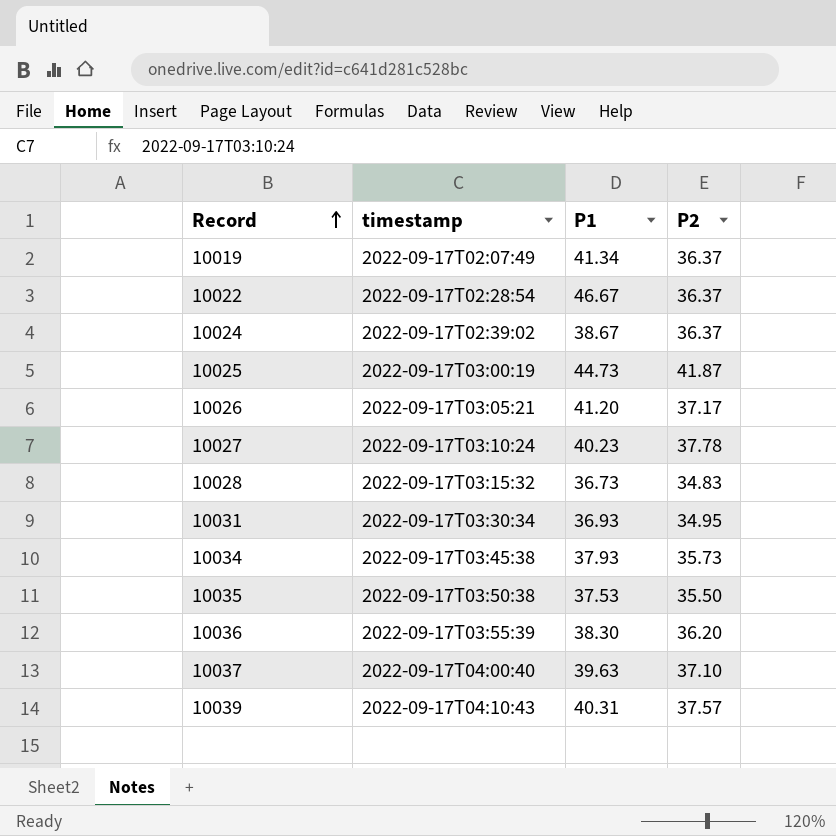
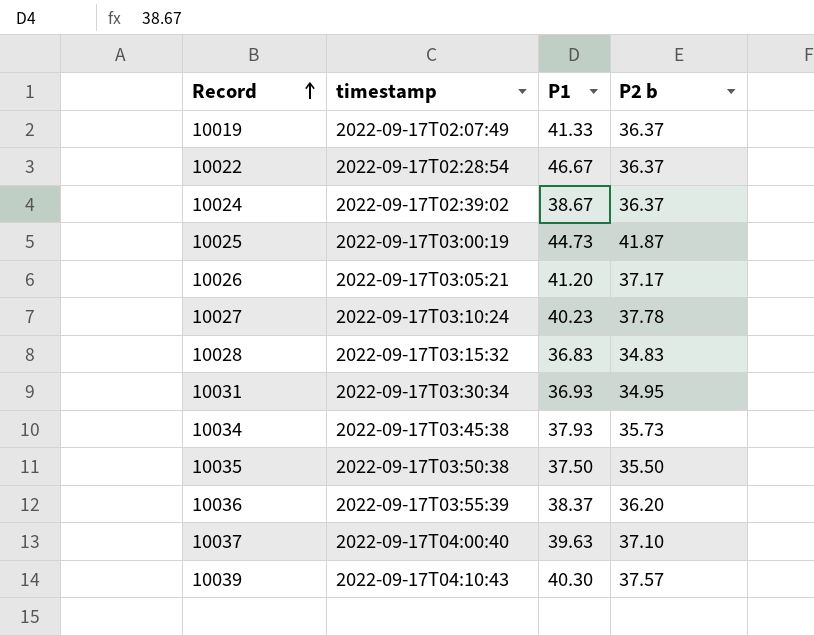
column name: P2 -> P2 b
10019 | P1: 41.34 -> 41.33
10028 | P1: 36.73 -> 36.83
10035 | P1: 37.53 -> 37.50
10036 | P1: 38.30 -> 38.37
10039 | P1: 40.31 -> 40.30

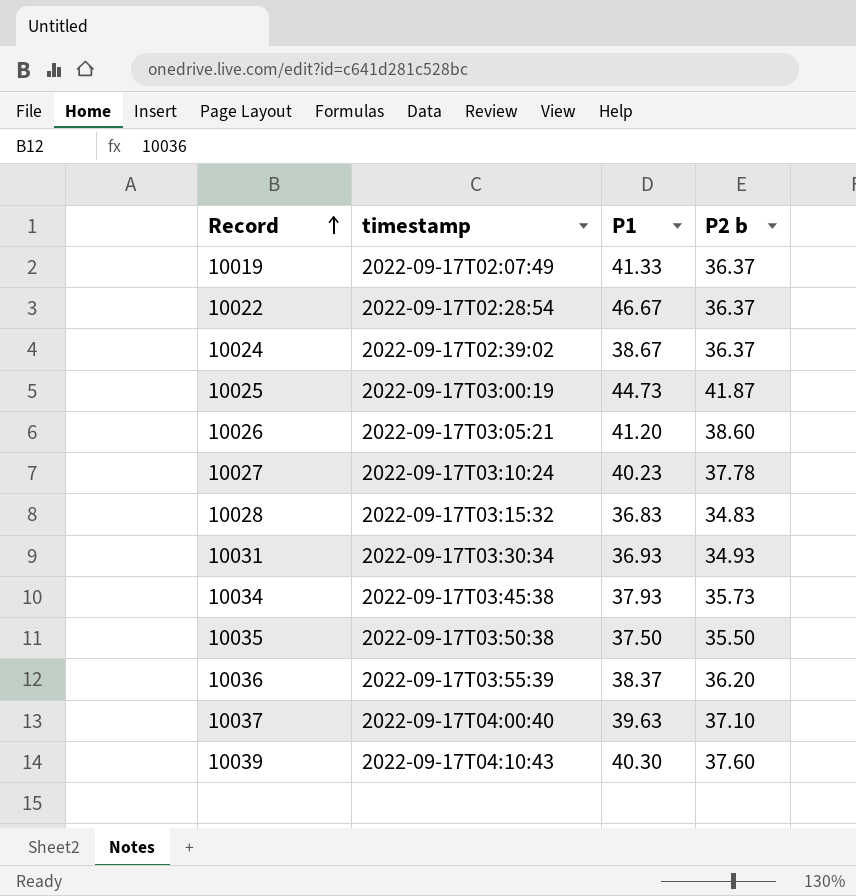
10026 | P2 b: 37.17 -> 38.60
10031 | P2 b: 34.95 -> 34.93
10039 | P2 b: 37.57 -> 37.60

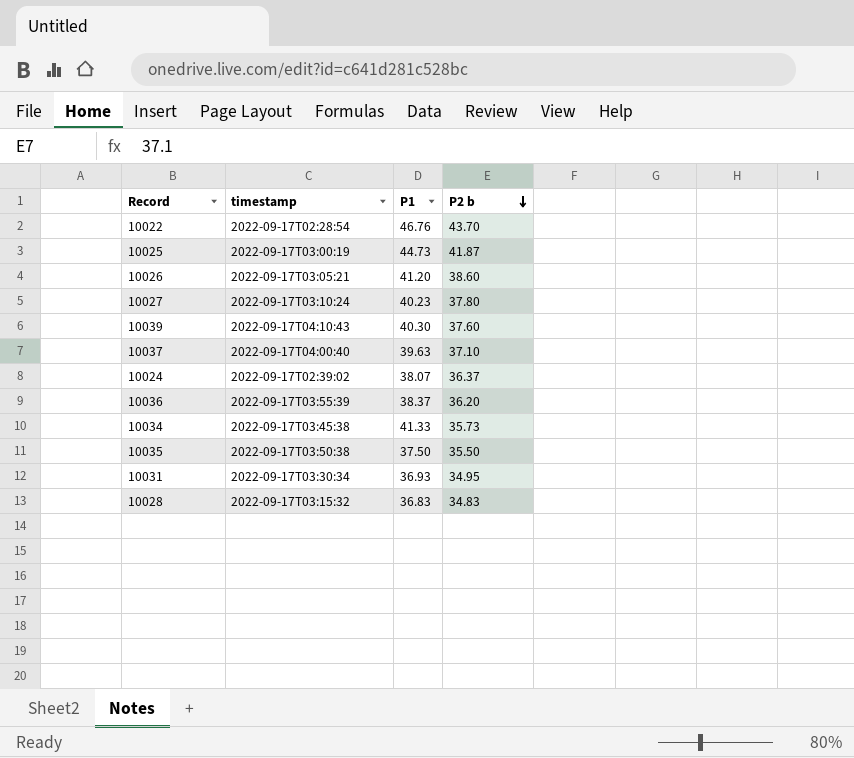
row order: Record ascending -> P2 b descending
row 10019: 2022-09-17T02:07:49 | 41.33 | 36.37 -> none
10022 | P1: 46.67 -> 46.76
10022 | P2 b: 36.37 -> 43.70
10027 | P2 b: 37.78 -> 37.80
10024 | P1: 38.67 -> 38.07
10034 | P1: 37.93 -> 41.33
10031 | P2 b: 34.93 -> 34.95

